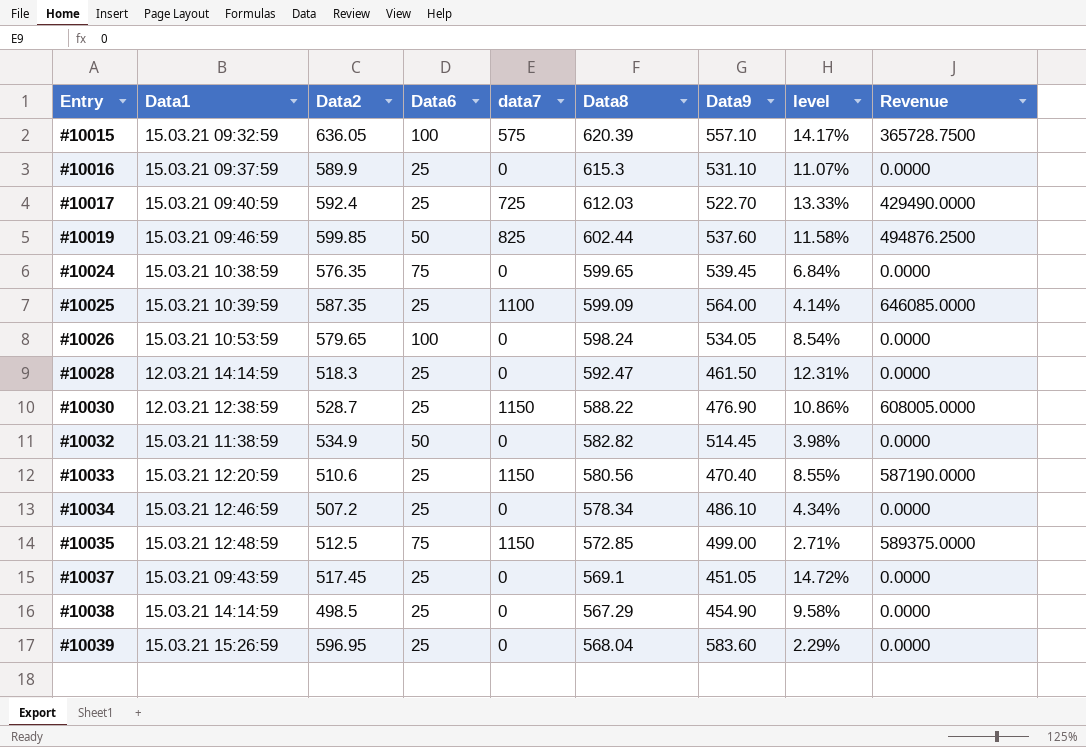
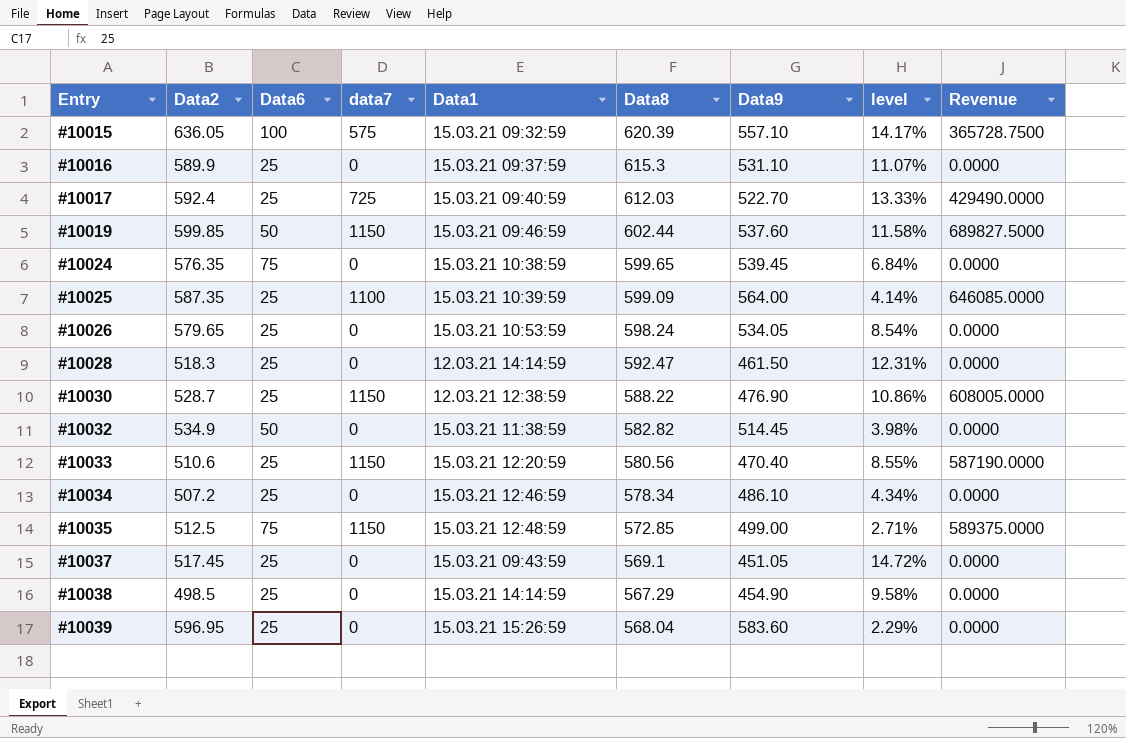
column Data1 | position: 2 -> 5
#10019 | data7: 825 -> 1150
#10019 | Revenue: 494876.2500 -> 689827.5000
#10026 | Data6: 100 -> 25

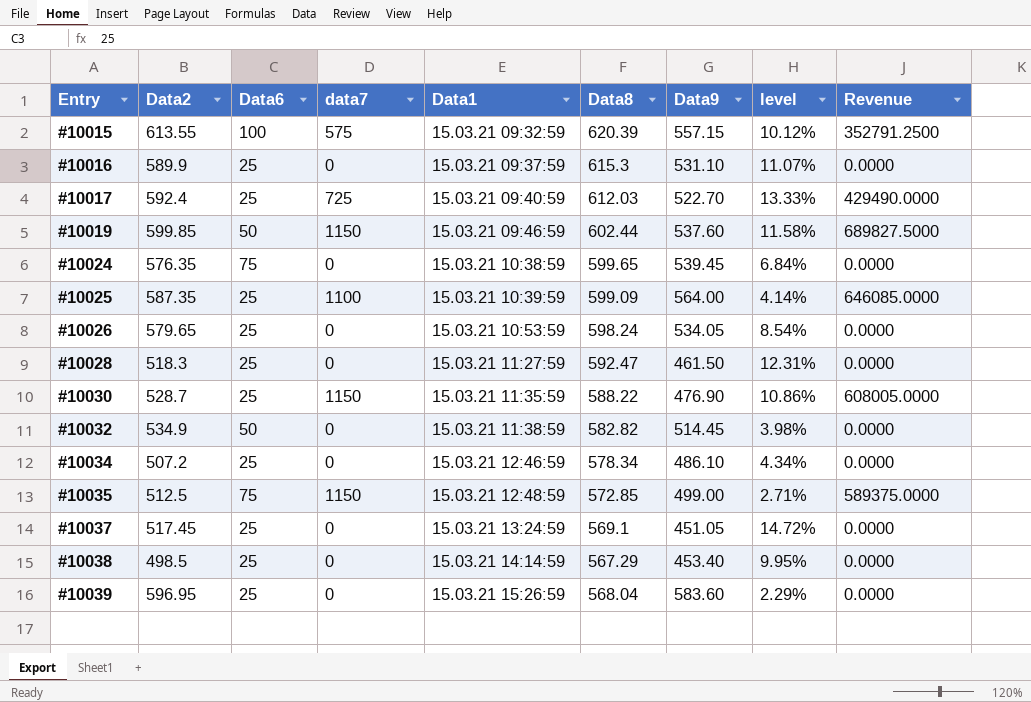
row #10033: 510.6 | 25 | 1150 | 15.03.21 12:20:59 | 580.56 | 470.40 | 8.55% | 587190.0000 -> none
#10015 | Data2: 636.05 -> 613.55
#10015 | Data9: 557.10 -> 557.15
#10015 | level: 14.17% -> 10.12%
#10015 | Revenue: 365728.7500 -> 352791.2500
#10028 | Data1: 12.03.21 14:14:59 -> 15.03.21 11:27:59
#10030 | Data1: 12.03.21 12:38:59 -> 15.03.21 11:35:59
#10037 | Data1: 15.03.21 09:43:59 -> 15.03.21 13:24:59
#10038 | Data9: 454.90 -> 453.40
#10038 | level: 9.58% -> 9.95%

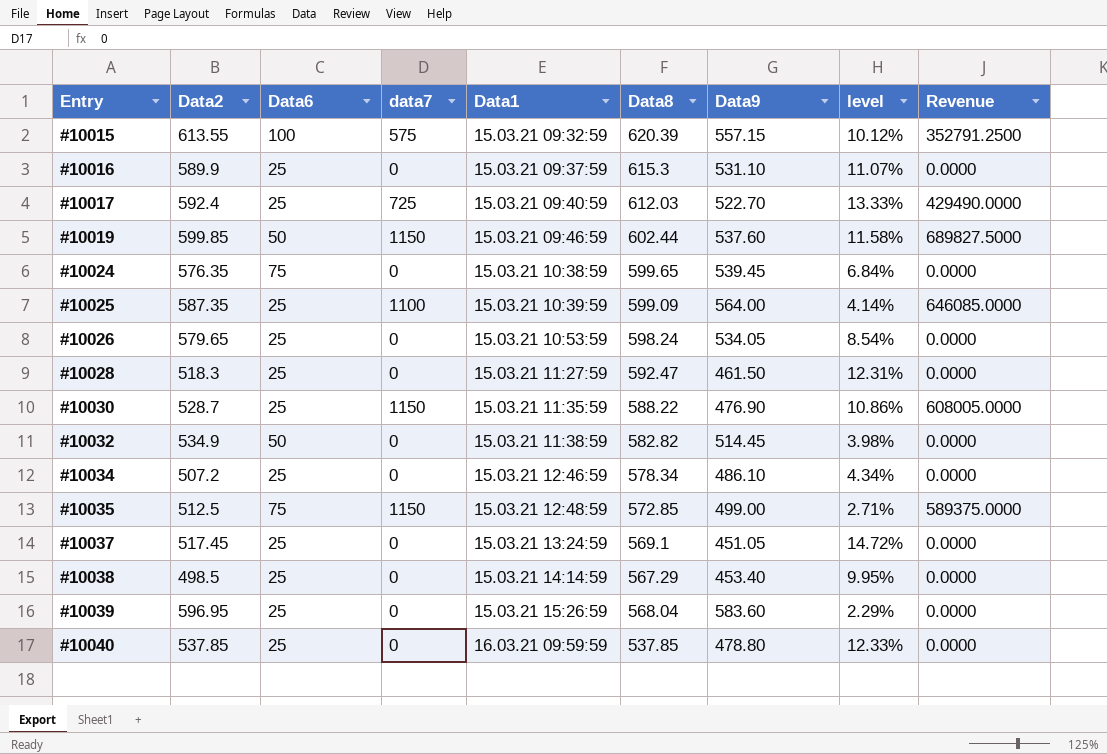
row #10040: none -> 537.85 | 25 | 0 | 16.03.21 09:59:59 | 537.85 | 478.80 | 12.33% | 0.0000

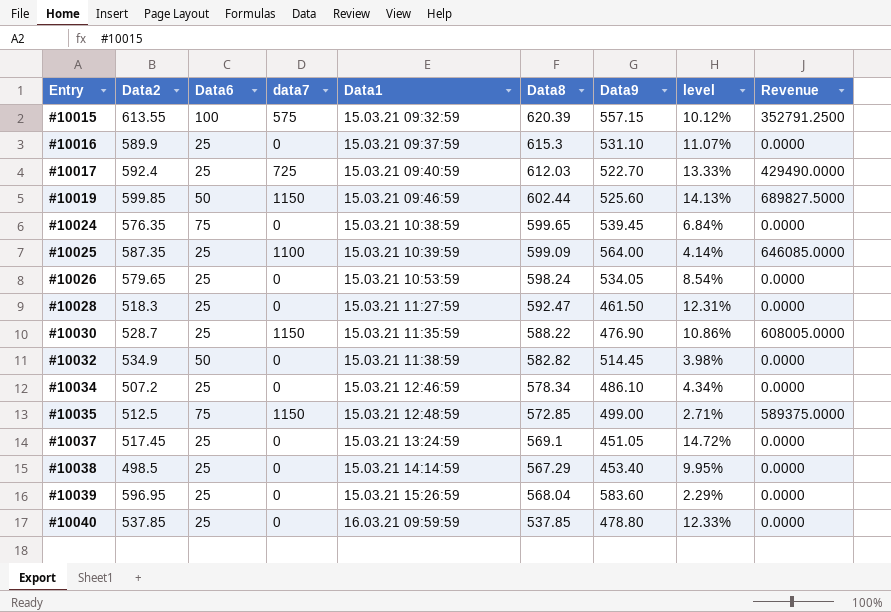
#10019 | Data9: 537.60 -> 525.60
#10019 | level: 11.58% -> 14.13%

